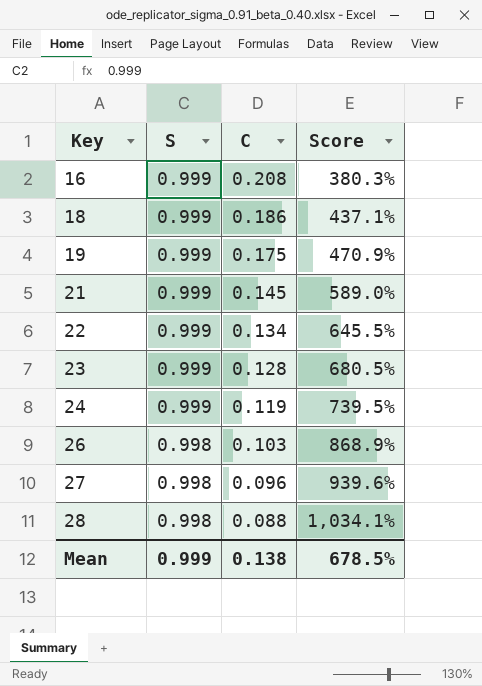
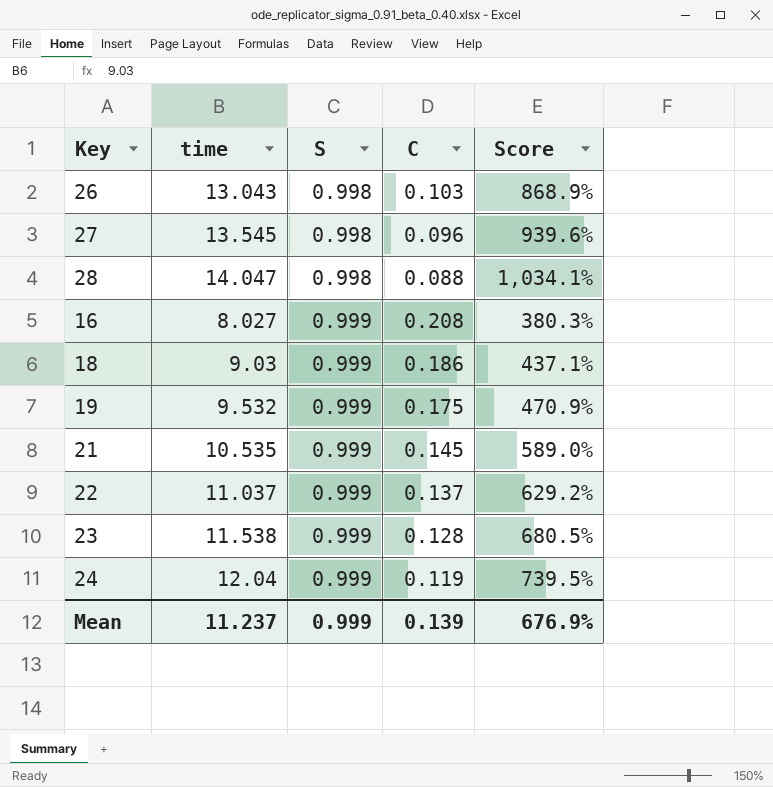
row order: Key ascending -> S ascending
column time | position: none -> 2
22 | C: 0.134 -> 0.137
22 | Score: 645.5% -> 629.2%
Mean | C: 0.138 -> 0.139
Mean | Score: 678.5% -> 676.9%

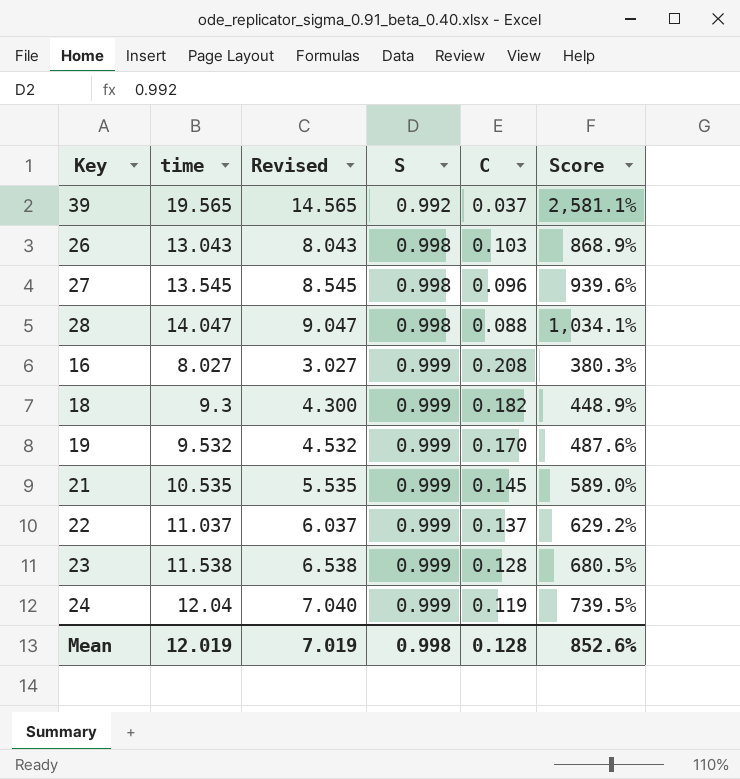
column Revised | formula: none -> [time] - 5
row 39: none -> 19.565 | 14.565 | 0.992 | 0.037 | 2,581.1%
18 | time: 9.03 -> 9.3
18 | C: 0.186 -> 0.182
18 | Score: 437.1% -> 448.9%
19 | C: 0.175 -> 0.170
19 | Score: 470.9% -> 487.6%
Mean | time: 11.237 -> 12.019
Mean | S: 0.999 -> 0.998
Mean | C: 0.139 -> 0.128
Mean | Score: 676.9% -> 852.6%

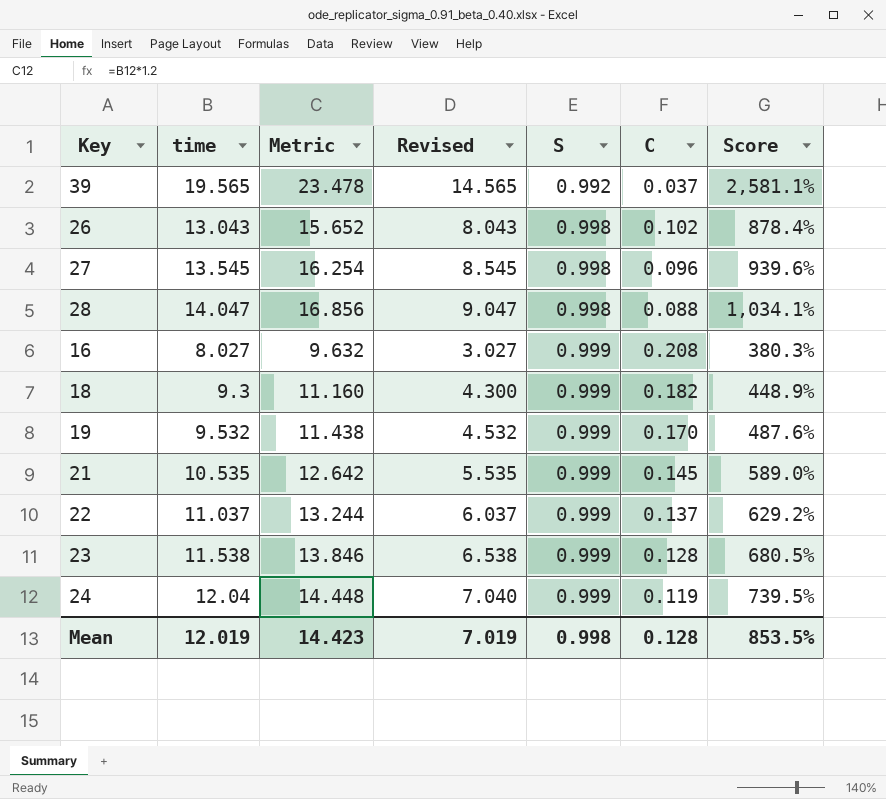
column Metric | formula: none -> [time] * 1.2
26 | C: 0.103 -> 0.102
26 | Score: 868.9% -> 878.4%
Mean | Score: 852.6% -> 853.5%

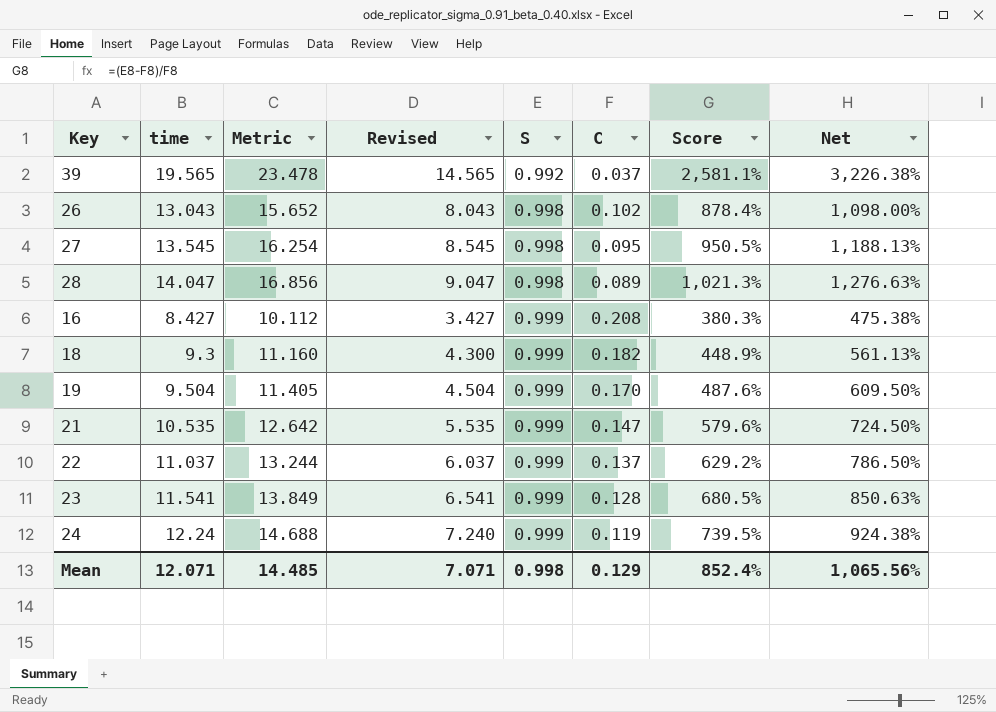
column Net | formula: none -> [Score] * 1.25
27 | C: 0.096 -> 0.095
27 | Score: 939.6% -> 950.5%
28 | C: 0.088 -> 0.089
28 | Score: 1,034.1% -> 1,021.3%
16 | time: 8.027 -> 8.427
16 | Metric: 9.632 -> 10.112
16 | Revised: 3.027 -> 3.427
19 | time: 9.532 -> 9.504
19 | Metric: 11.438 -> 11.405
19 | Revised: 4.532 -> 4.504
21 | C: 0.145 -> 0.147
21 | Score: 589.0% -> 579.6%
23 | time: 11.538 -> 11.541
23 | Metric: 13.846 -> 13.849
23 | Revised: 6.538 -> 6.541
24 | time: 12.04 -> 12.24
24 | Metric: 14.448 -> 14.688
24 | Revised: 7.040 -> 7.240
Mean | time: 12.019 -> 12.071
Mean | Metric: 14.423 -> 14.485
Mean | Revised: 7.019 -> 7.071
Mean | C: 0.128 -> 0.129
Mean | Score: 853.5% -> 852.4%

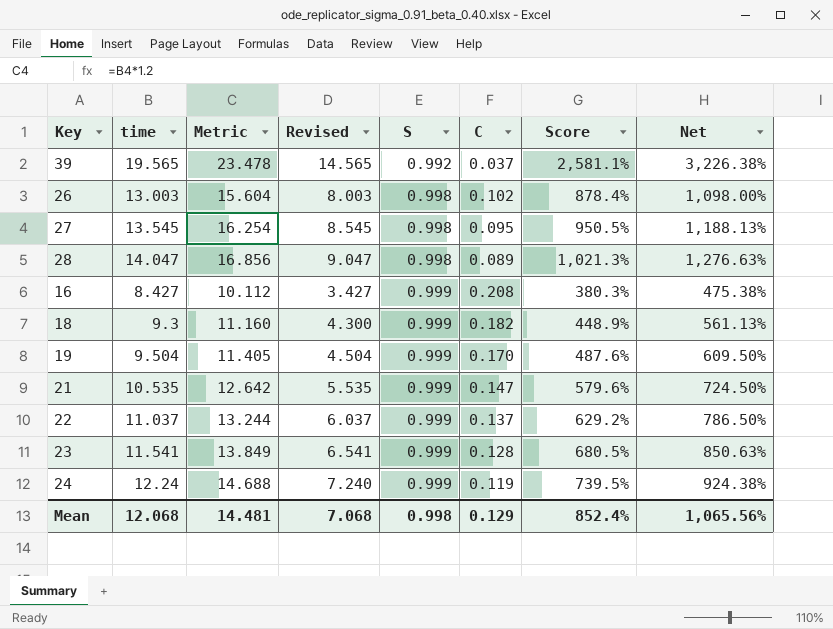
26 | time: 13.043 -> 13.003
26 | Metric: 15.652 -> 15.604
26 | Revised: 8.043 -> 8.003
Mean | time: 12.071 -> 12.068
Mean | Metric: 14.485 -> 14.481
Mean | Revised: 7.071 -> 7.068

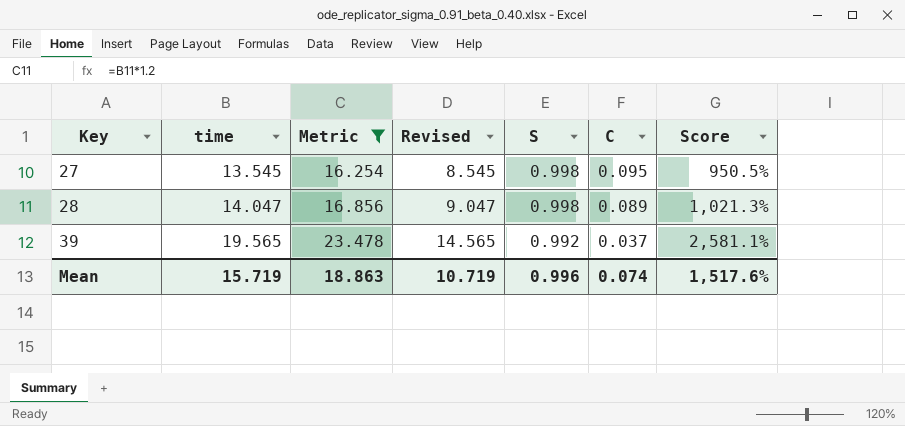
filter: none -> Metric >= 16.254
row order: S ascending -> Key ascending
column Net | formula: [Score] * 1.25 -> none
Mean | time: 12.068 -> 15.719
Mean | Metric: 14.481 -> 18.863
Mean | Revised: 7.068 -> 10.719
Mean | S: 0.998 -> 0.996
Mean | C: 0.129 -> 0.074
Mean | Score: 852.4% -> 1,517.6%

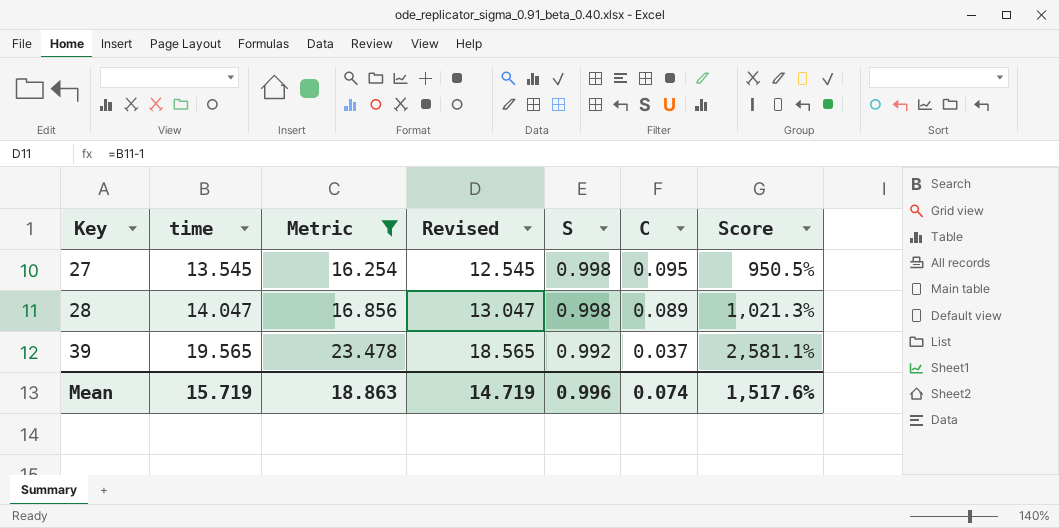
column Revised | formula: [time] - 5 -> [time] - 1
Mean | Revised: 10.719 -> 14.719

